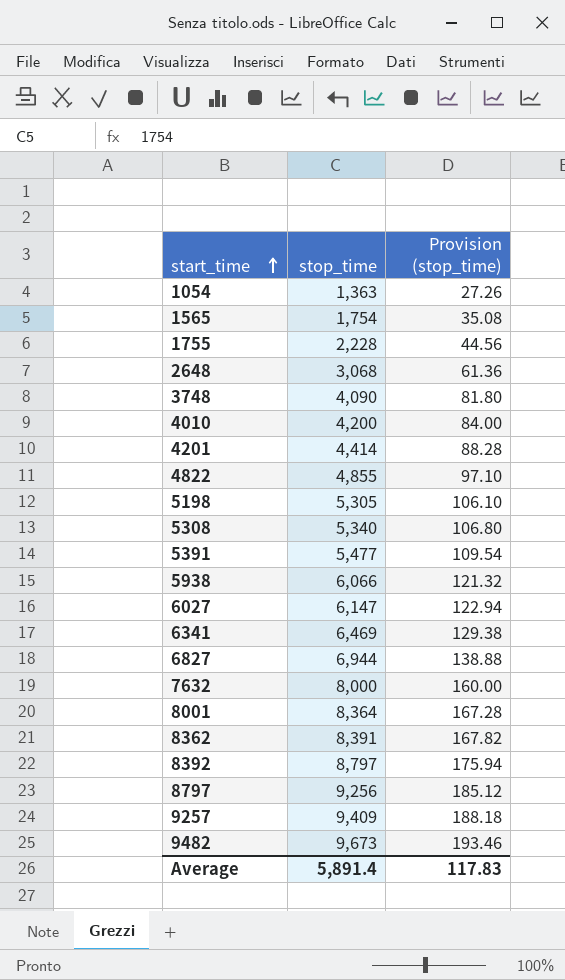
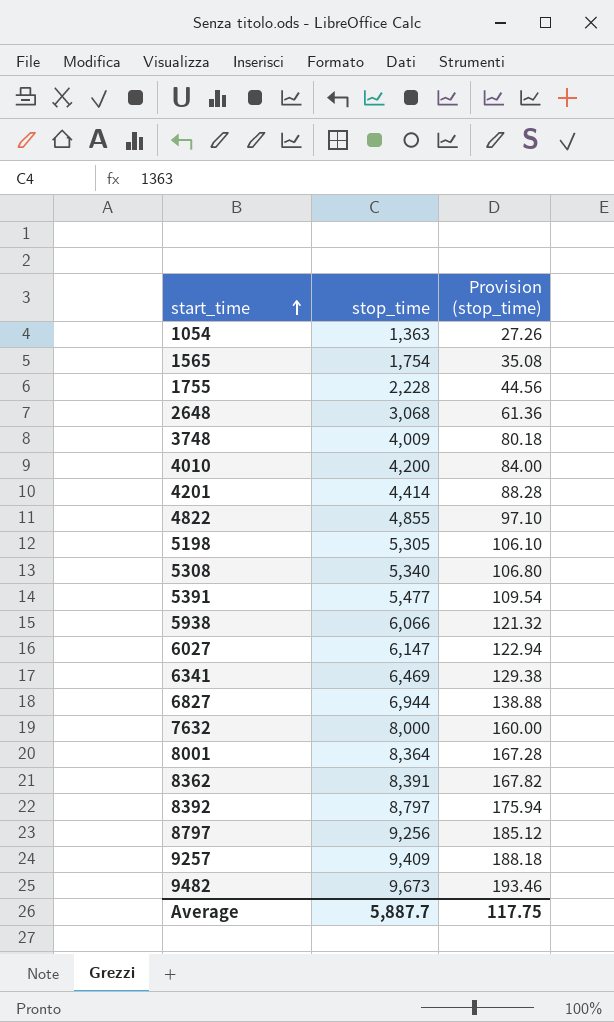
3748 | stop_time: 4,090 -> 4,009
3748 | Provision (stop_time): 81.80 -> 80.18
Average | stop_time: 5,891.4 -> 5,887.7
Average | Provision (stop_time): 117.83 -> 117.75

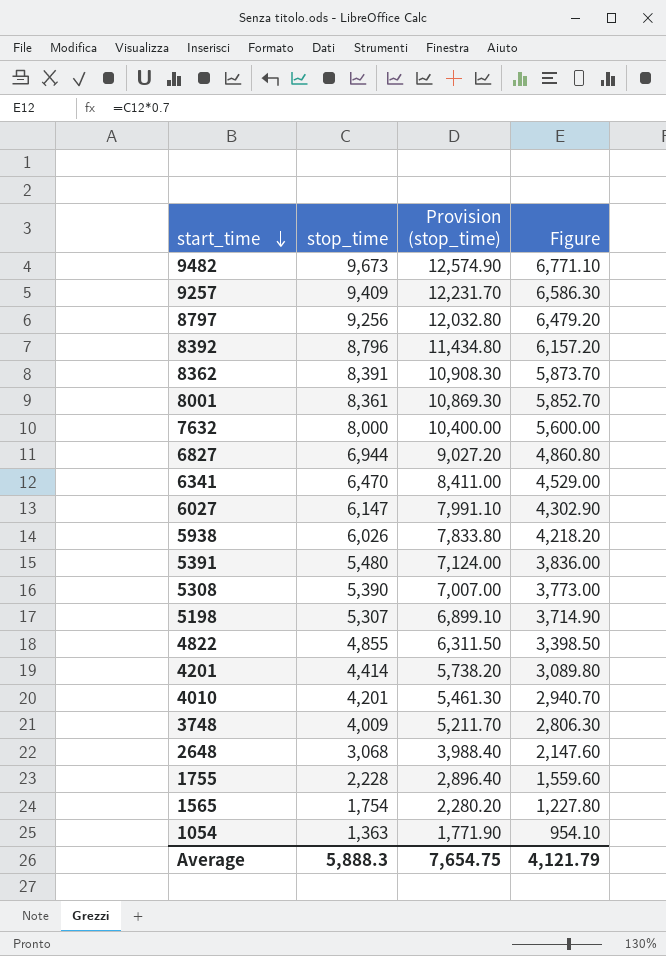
row order: start_time ascending -> start_time descending
column Provision (stop_time) | formula: [stop_time] * 0.02 -> [stop_time] * 1.3
column Figure | formula: none -> [stop_time] * 0.7
8392 | stop_time: 8,797 -> 8,796
8001 | stop_time: 8,364 -> 8,361
6341 | stop_time: 6,469 -> 6,470
5938 | stop_time: 6,066 -> 6,026
5391 | stop_time: 5,477 -> 5,480
5308 | stop_time: 5,340 -> 5,390
5198 | stop_time: 5,305 -> 5,307
4010 | stop_time: 4,200 -> 4,201
Average | stop_time: 5,887.7 -> 5,888.3
Average | Provision (stop_time): 117.75 -> 7,654.75

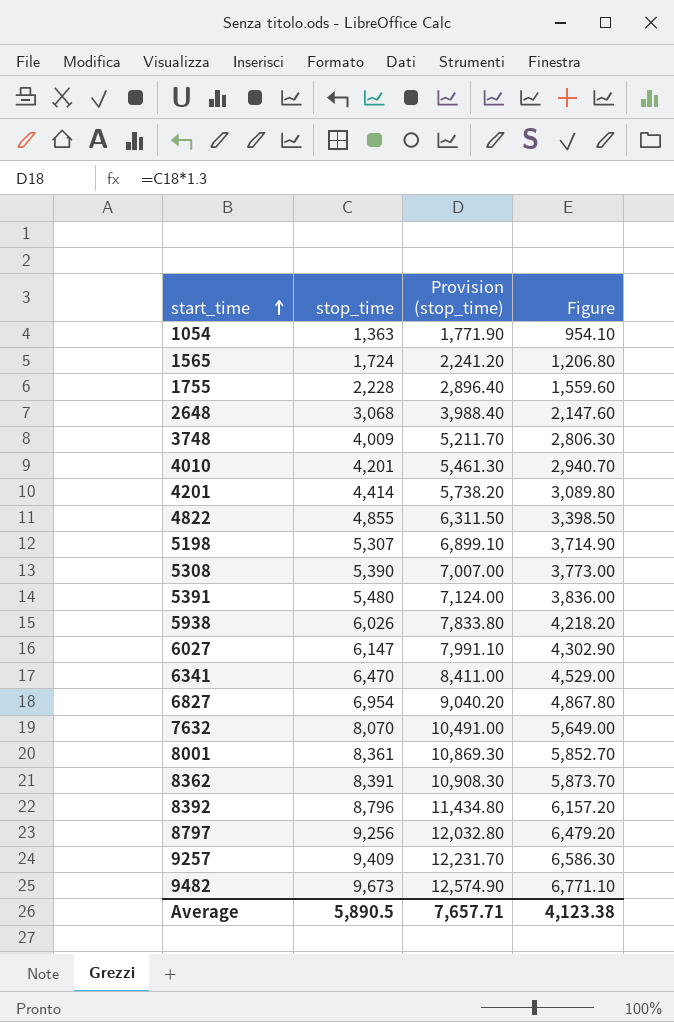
row order: start_time descending -> start_time ascending
1565 | stop_time: 1,754 -> 1,724
1565 | Provision (stop_time): 2,280.20 -> 2,241.20
1565 | Figure: 1,227.80 -> 1,206.80
6827 | stop_time: 6,944 -> 6,954
6827 | Provision (stop_time): 9,027.20 -> 9,040.20
6827 | Figure: 4,860.80 -> 4,867.80
7632 | stop_time: 8,000 -> 8,070
7632 | Provision (stop_time): 10,400.00 -> 10,491.00
7632 | Figure: 5,600.00 -> 5,649.00
Average | stop_time: 5,888.3 -> 5,890.5
Average | Provision (stop_time): 7,654.75 -> 7,657.71
Average | Figure: 4,121.79 -> 4,123.38

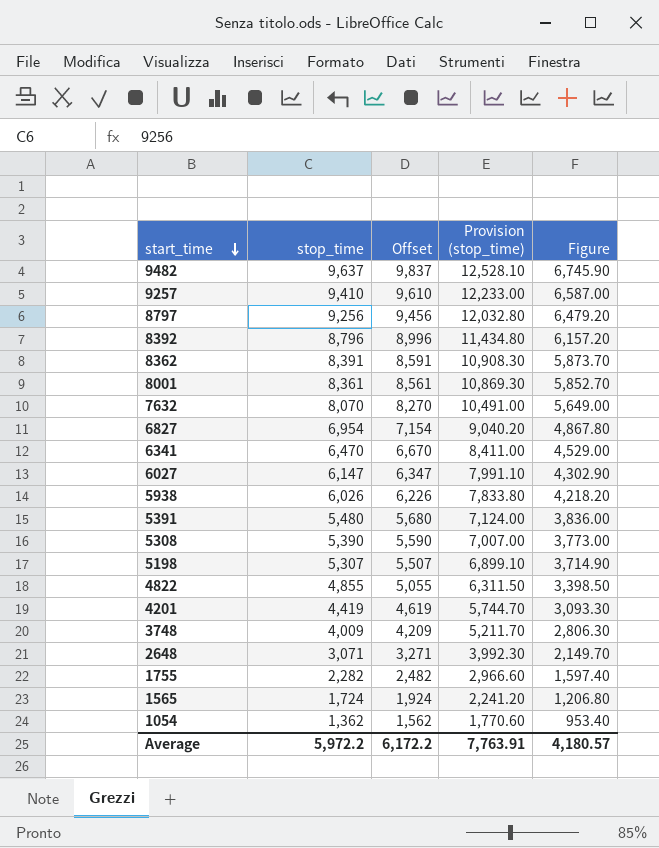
row order: start_time ascending -> start_time descending
column Offset | formula: none -> [stop_time] + 200
row 4010: 4,201 | 5,461.30 | 2,940.70 -> none
9482 | stop_time: 9,673 -> 9,637
9482 | Provision (stop_time): 12,574.90 -> 12,528.10
9482 | Figure: 6,771.10 -> 6,745.90
9257 | stop_time: 9,409 -> 9,410
9257 | Provision (stop_time): 12,231.70 -> 12,233.00
9257 | Figure: 6,586.30 -> 6,587.00
4201 | stop_time: 4,414 -> 4,419
4201 | Provision (stop_time): 5,738.20 -> 5,744.70
4201 | Figure: 3,089.80 -> 3,093.30
2648 | stop_time: 3,068 -> 3,071
2648 | Provision (stop_time): 3,988.40 -> 3,992.30
2648 | Figure: 2,147.60 -> 2,149.70
1755 | stop_time: 2,228 -> 2,282
1755 | Provision (stop_time): 2,896.40 -> 2,966.60
1755 | Figure: 1,559.60 -> 1,597.40
1054 | stop_time: 1,363 -> 1,362
1054 | Provision (stop_time): 1,771.90 -> 1,770.60
1054 | Figure: 954.10 -> 953.40
Average | stop_time: 5,890.5 -> 5,972.2
Average | Provision (stop_time): 7,657.71 -> 7,763.91
Average | Figure: 4,123.38 -> 4,180.57

